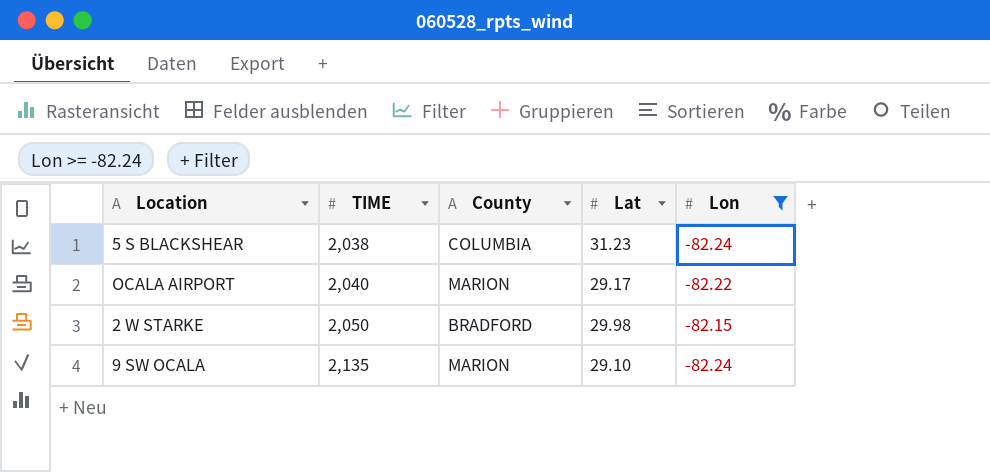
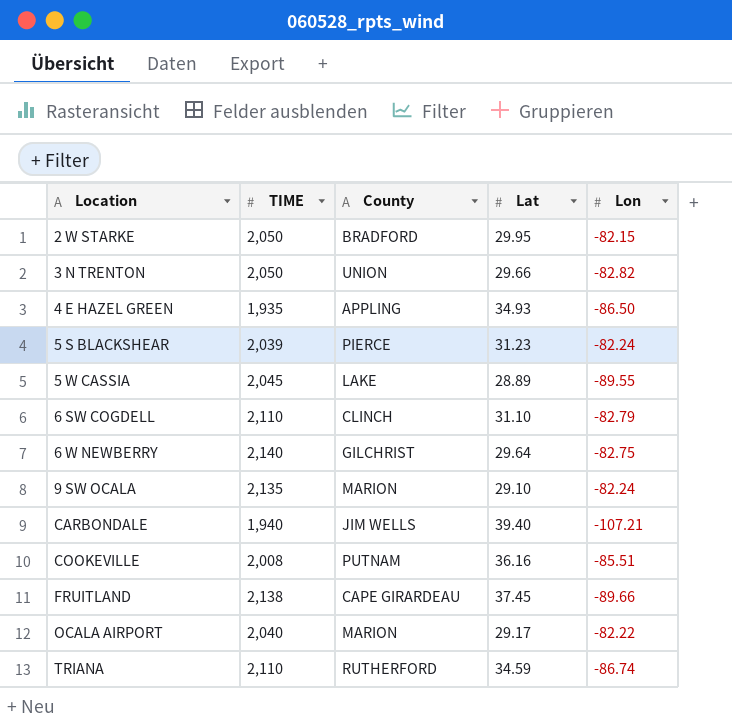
filter: Lon >= -82.24 -> none
row order: TIME ascending -> Location ascending
2 W STARKE | Lat: 29.98 -> 29.95
5 S BLACKSHEAR | TIME: 2,038 -> 2,039
5 S BLACKSHEAR | County: COLUMBIA -> PIERCE

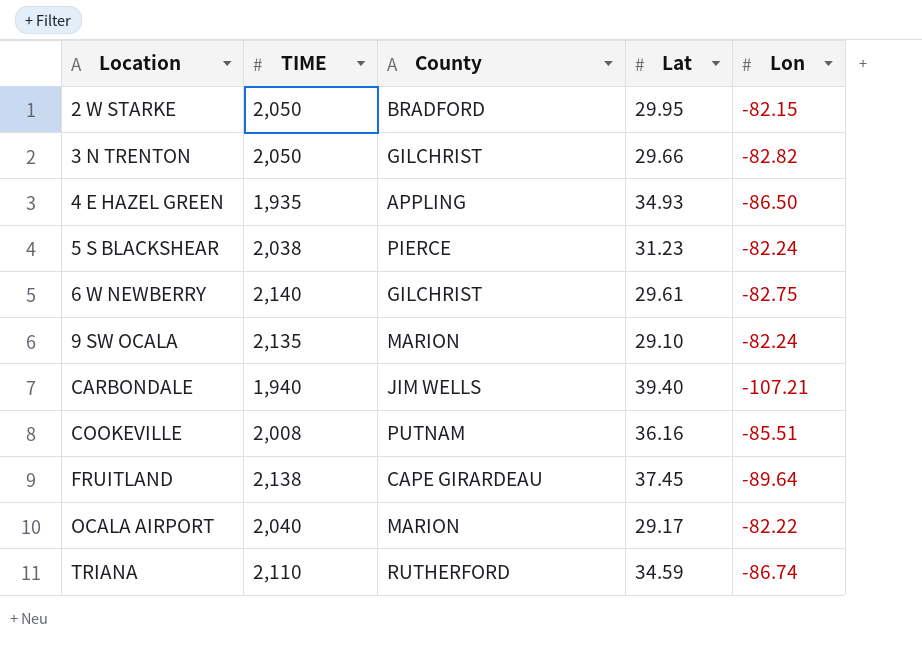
row 5 W CASSIA: 2,045 | LAKE | 28.89 | -89.55 -> none
row 6 SW COGDELL: 2,110 | CLINCH | 31.10 | -82.79 -> none
3 N TRENTON | County: UNION -> GILCHRIST
5 S BLACKSHEAR | TIME: 2,039 -> 2,038
6 W NEWBERRY | Lat: 29.64 -> 29.61
FRUITLAND | Lon: -89.66 -> -89.64

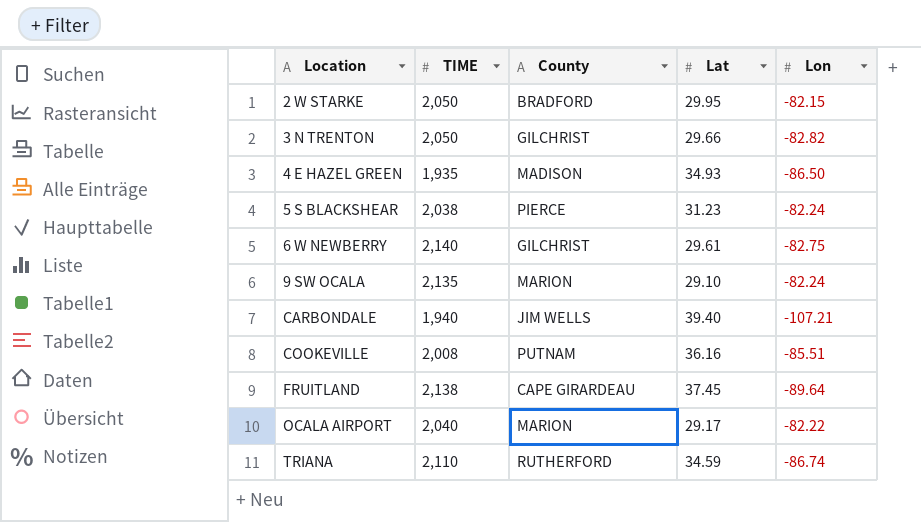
4 E HAZEL GREEN | County: APPLING -> MADISON

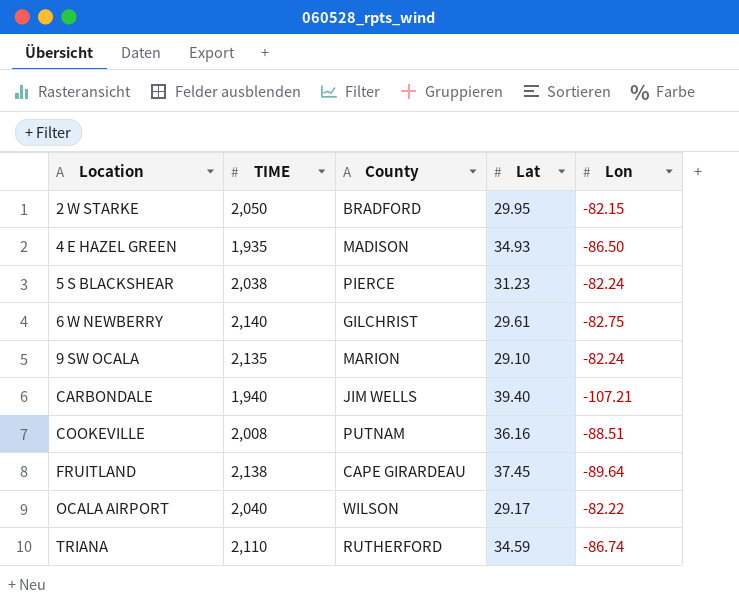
row 3 N TRENTON: 2,050 | GILCHRIST | 29.66 | -82.82 -> none
COOKEVILLE | Lon: -85.51 -> -88.51
OCALA AIRPORT | County: MARION -> WILSON

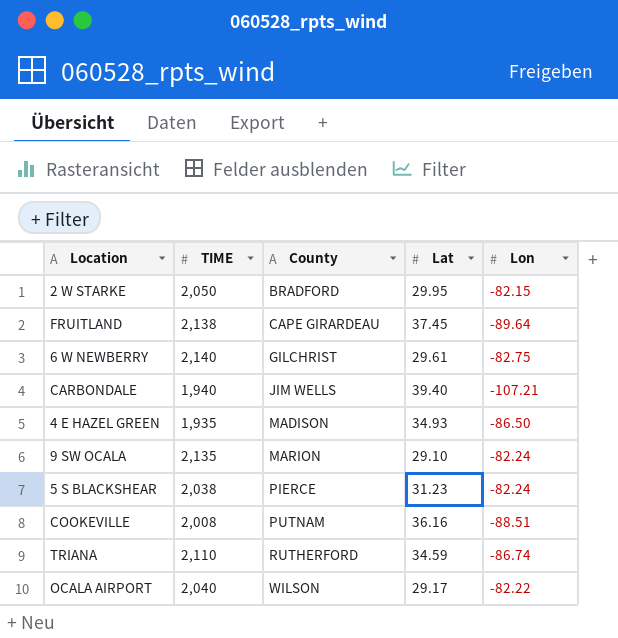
row order: Location ascending -> County ascending

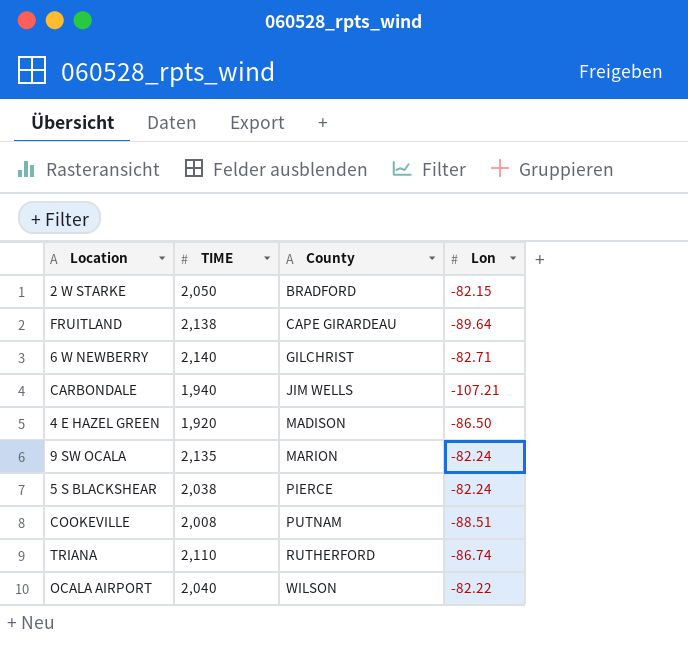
column Lat | position: 4 -> none
6 W NEWBERRY | Lon: -82.75 -> -82.71
4 E HAZEL GREEN | TIME: 1,935 -> 1,920

